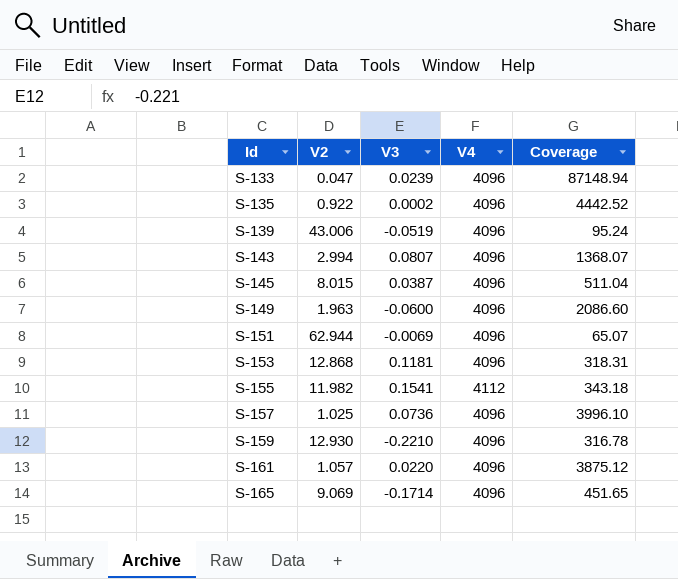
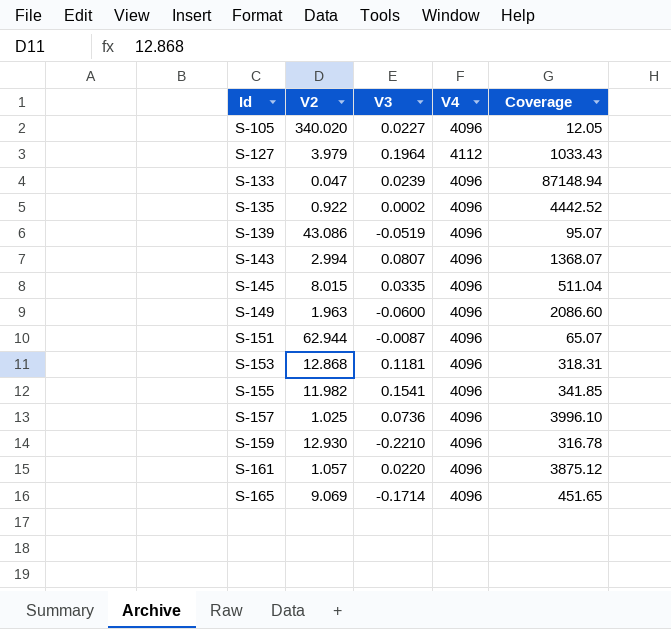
row S-105: none -> 340.020 | 0.0227 | 4096 | 12.05
row S-127: none -> 3.979 | 0.1964 | 4112 | 1033.43
S-139 | V2: 43.006 -> 43.086
S-139 | Coverage: 95.24 -> 95.07
S-145 | V3: 0.0387 -> 0.0335
S-151 | V3: -0.0069 -> -0.0087
S-155 | V4: 4112 -> 4096
S-155 | Coverage: 343.18 -> 341.85

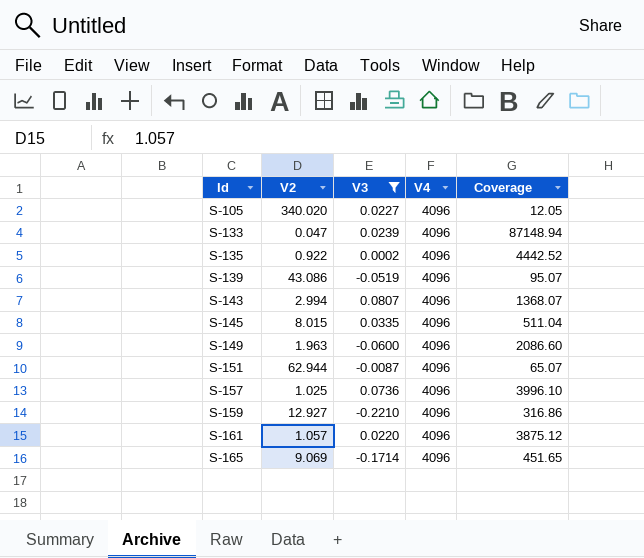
filter: none -> V3 <= 0.0807
S-159 | V2: 12.930 -> 12.927
S-159 | Coverage: 316.78 -> 316.86

